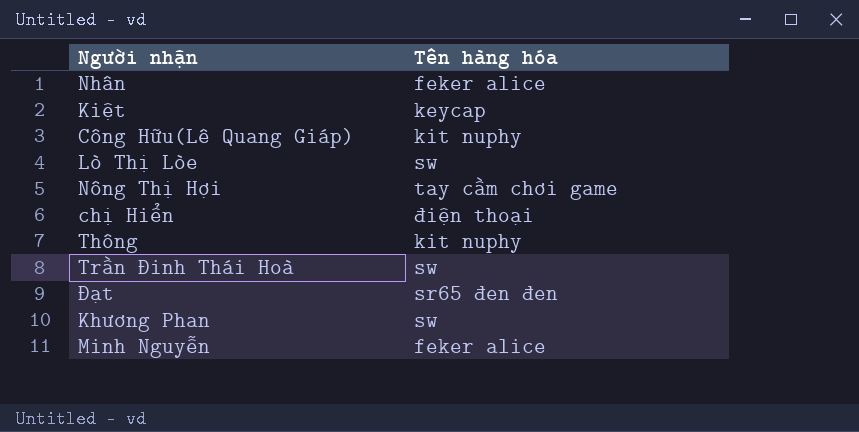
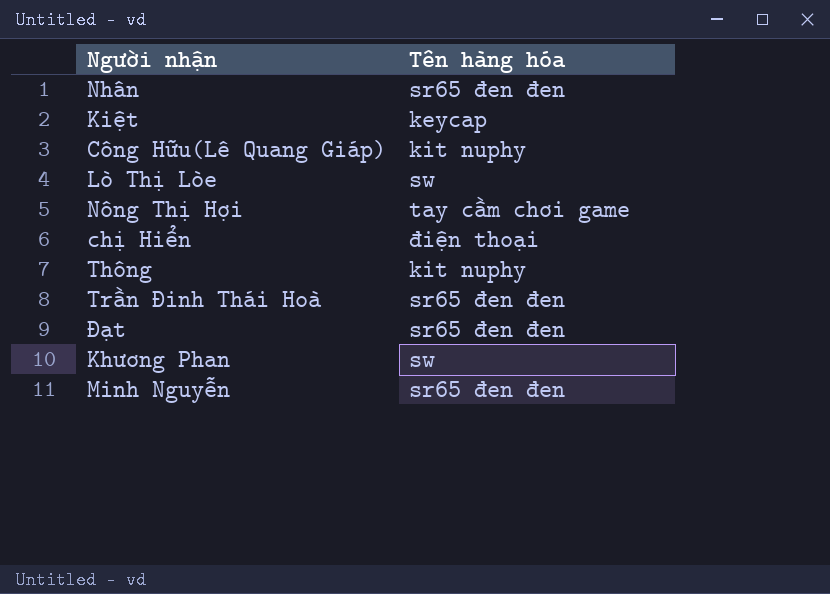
Nhân | Tên hàng hóa: feker alice -> sr65 đen đen
Trần Đinh Thái Hoà | Tên hàng hóa: sw -> sr65 đen đen
Minh Nguyễn | Tên hàng hóa: feker alice -> sr65 đen đen

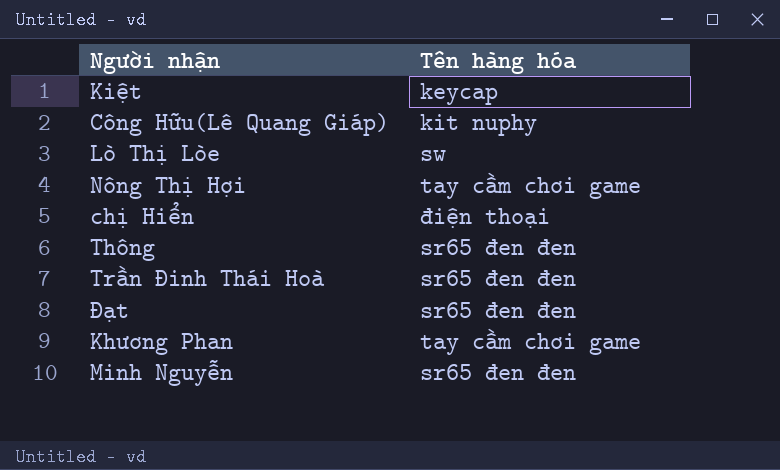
row Nhân: sr65 đen đen -> none
Thông | Tên hàng hóa: kit nuphy -> sr65 đen đen
Khương Phan | Tên hàng hóa: sw -> tay cầm chơi game

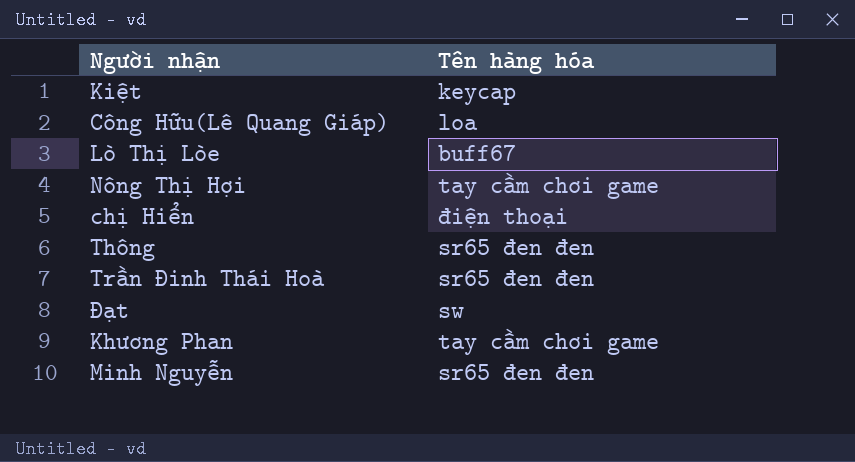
Công Hữu(Lê Quang Giáp) | Tên hàng hóa: kit nuphy -> loa
Lò Thị Lòe | Tên hàng hóa: sw -> buff67
Đạt | Tên hàng hóa: sr65 đen đen -> sw

